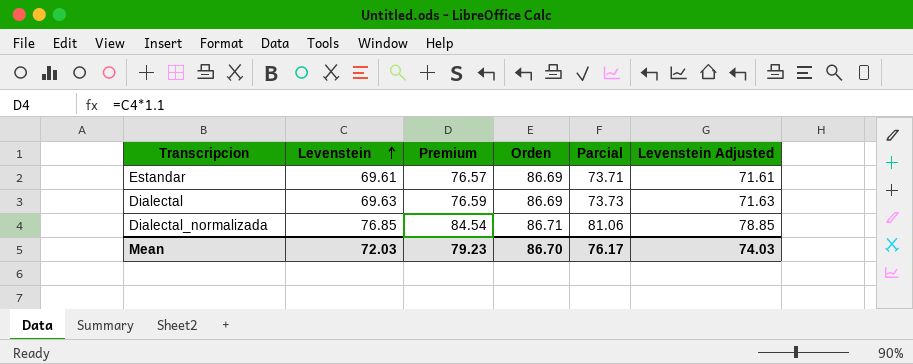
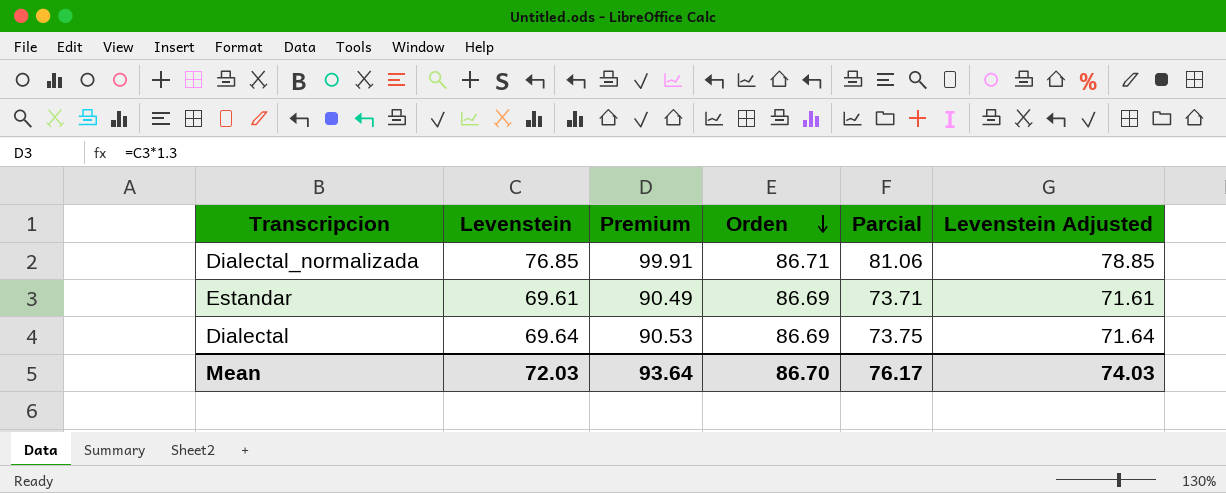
row order: Levenstein ascending -> Orden descending
column Premium | formula: [Levenstein] * 1.1 -> [Levenstein] * 1.3
Dialectal | Levenstein: 69.63 -> 69.64
Dialectal | Parcial: 73.73 -> 73.75
Dialectal | Levenstein Adjusted: 71.63 -> 71.64
Mean | Premium: 79.23 -> 93.64

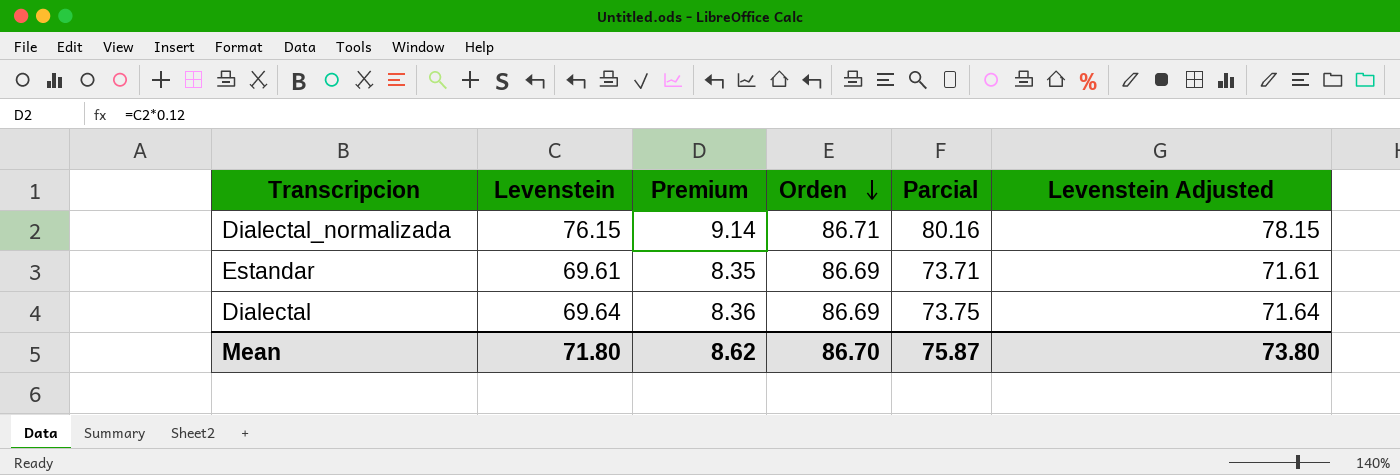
column Premium | formula: [Levenstein] * 1.3 -> [Levenstein] * 0.12
Dialectal_normalizada | Levenstein: 76.85 -> 76.15
Dialectal_normalizada | Parcial: 81.06 -> 80.16
Dialectal_normalizada | Levenstein Adjusted: 78.85 -> 78.15
Mean | Levenstein: 72.03 -> 71.80
Mean | Premium: 93.64 -> 8.62
Mean | Parcial: 76.17 -> 75.87
Mean | Levenstein Adjusted: 74.03 -> 73.80

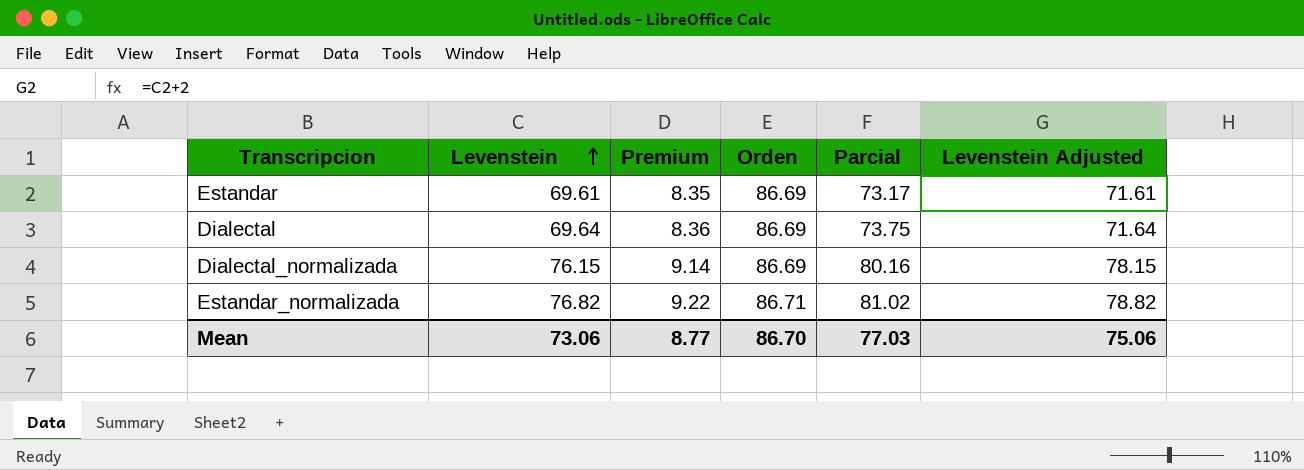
row order: Orden descending -> Levenstein ascending
Estandar | Parcial: 73.71 -> 73.17
Dialectal_normalizada | Orden: 86.71 -> 86.69
row Estandar_normalizada: none -> 76.82 | 9.22 | 86.71 | 81.02 | 78.82
Mean | Levenstein: 71.80 -> 73.06
Mean | Premium: 8.62 -> 8.77
Mean | Parcial: 75.87 -> 77.03
Mean | Levenstein Adjusted: 73.80 -> 75.06

